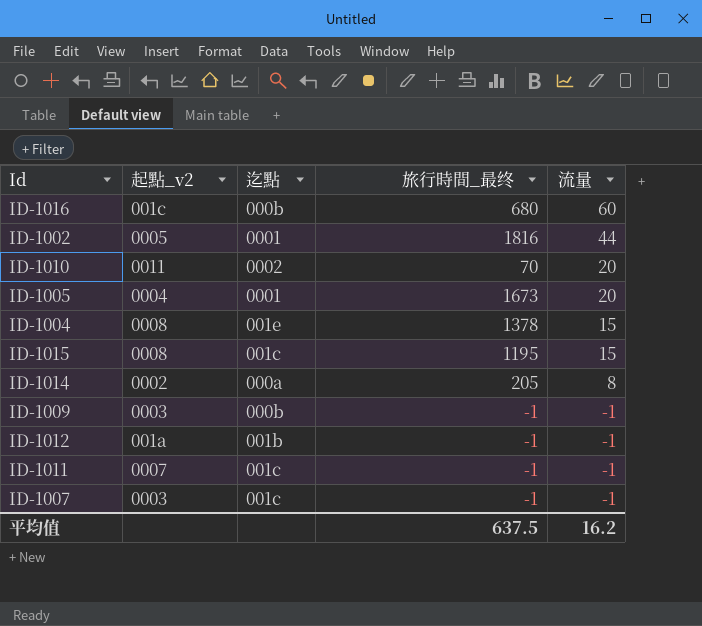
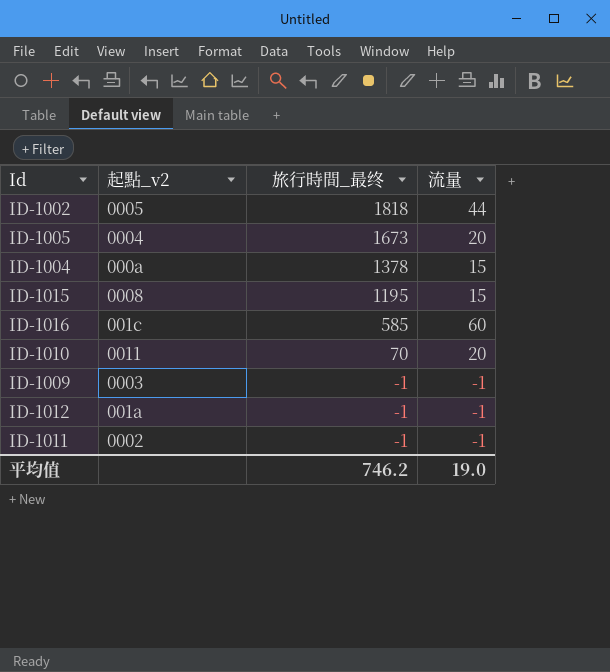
row order: 流量 descending -> 旅行時間_最终 descending
column 迄點 | position: 3 -> none
row ID-1014: 0002 | 000a | 205 | 8 -> none
row ID-1007: 0003 | 001c | -1 | -1 -> none
ID-1002 | 旅行時間_最终: 1816 -> 1818
ID-1004 | 起點_v2: 0008 -> 000a
ID-1016 | 旅行時間_最终: 680 -> 585
ID-1011 | 起點_v2: 0007 -> 0002
平均值 | 旅行時間_最终: 637.5 -> 746.2
平均值 | 流量: 16.2 -> 19.0

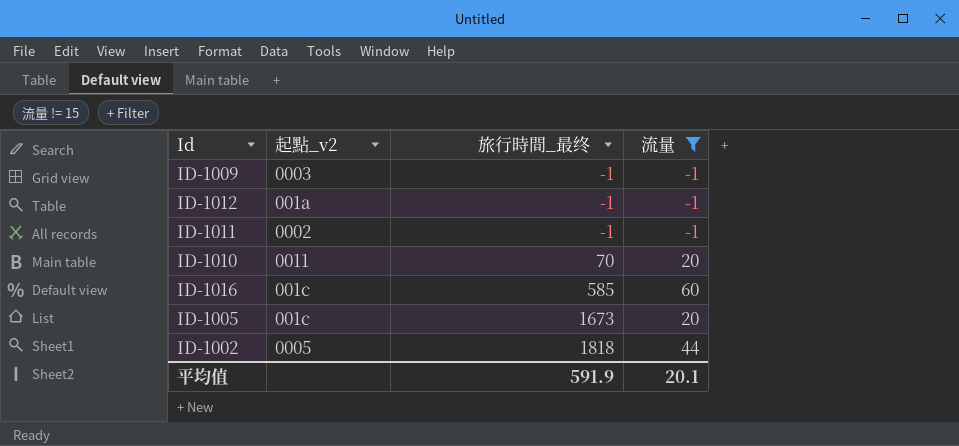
filter: none -> 流量 != 15
row order: 旅行時間_最终 descending -> 旅行時間_最终 ascending
ID-1005 | 起點_v2: 0004 -> 001c
平均值 | 旅行時間_最终: 746.2 -> 591.9
平均值 | 流量: 19.0 -> 20.1

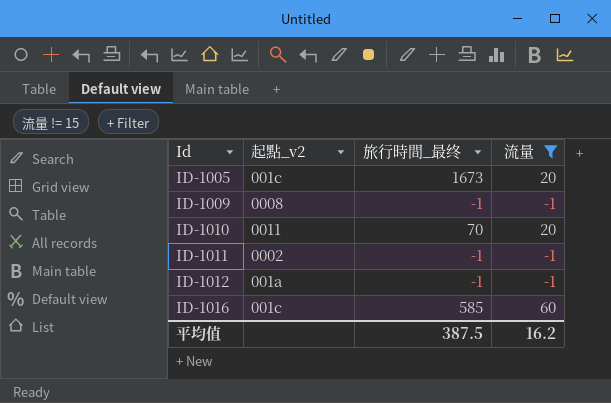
row order: 旅行時間_最终 ascending -> Id ascending
row ID-1002: 0005 | 1818 | 44 -> none
ID-1009 | 起點_v2: 0003 -> 0008
平均值 | 旅行時間_最终: 591.9 -> 387.5
平均值 | 流量: 20.1 -> 16.2

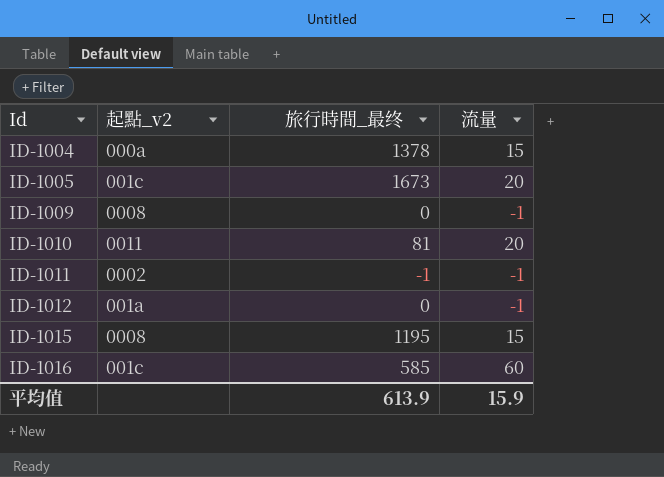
filter: 流量 != 15 -> none
ID-1009 | 旅行時間_最终: -1 -> 0
ID-1010 | 旅行時間_最终: 70 -> 81
ID-1012 | 旅行時間_最终: -1 -> 0
平均值 | 旅行時間_最终: 387.5 -> 613.9
平均值 | 流量: 16.2 -> 15.9

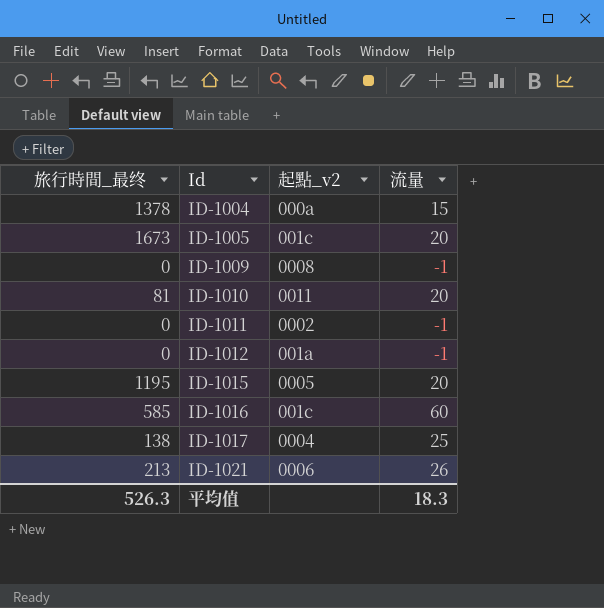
column 旅行時間_最终 | position: 3 -> 1
ID-1011 | 旅行時間_最终: -1 -> 0
ID-1015 | 起點_v2: 0008 -> 0005
ID-1015 | 流量: 15 -> 20
row ID-1017: none -> 138 | 0004 | 25
row ID-1021: none -> 213 | 0006 | 26
平均值 | 旅行時間_最终: 613.9 -> 526.3
平均值 | 流量: 15.9 -> 18.3

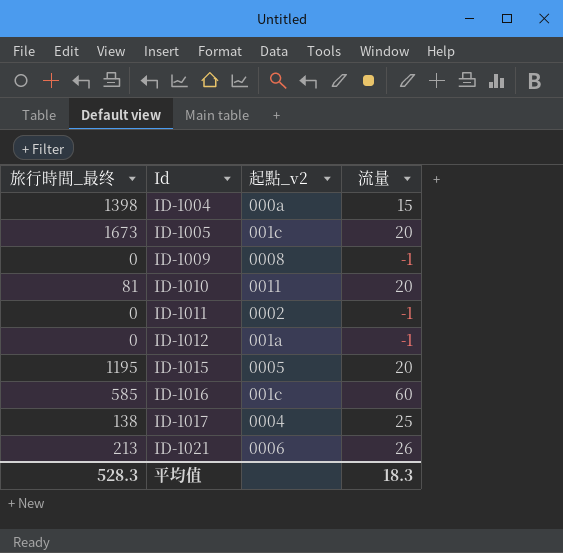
ID-1004 | 旅行時間_最终: 1378 -> 1398
平均值 | 旅行時間_最终: 526.3 -> 528.3

